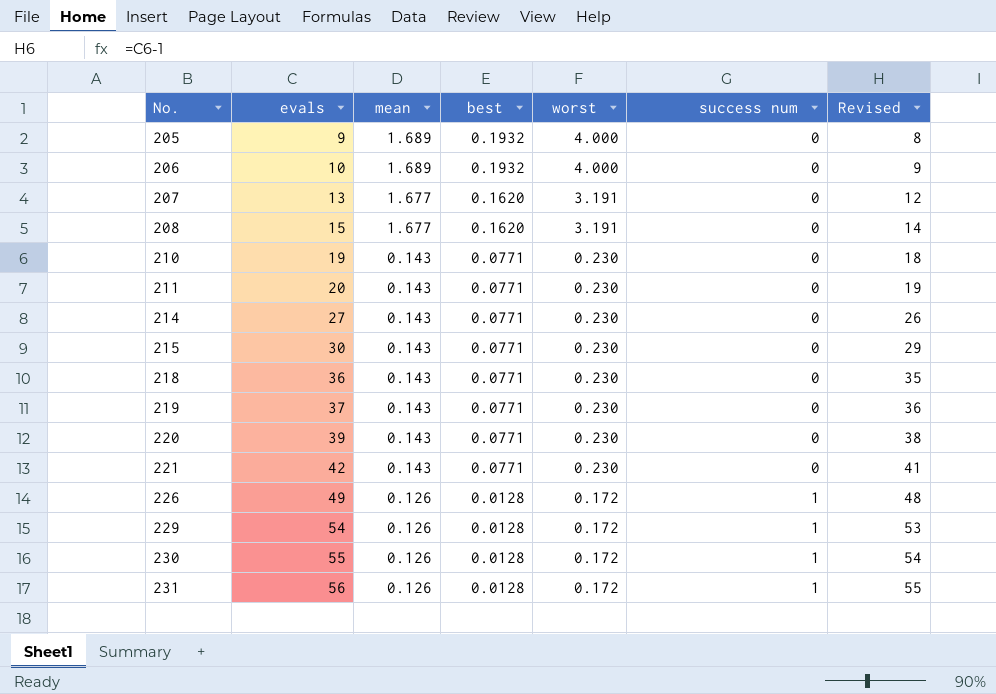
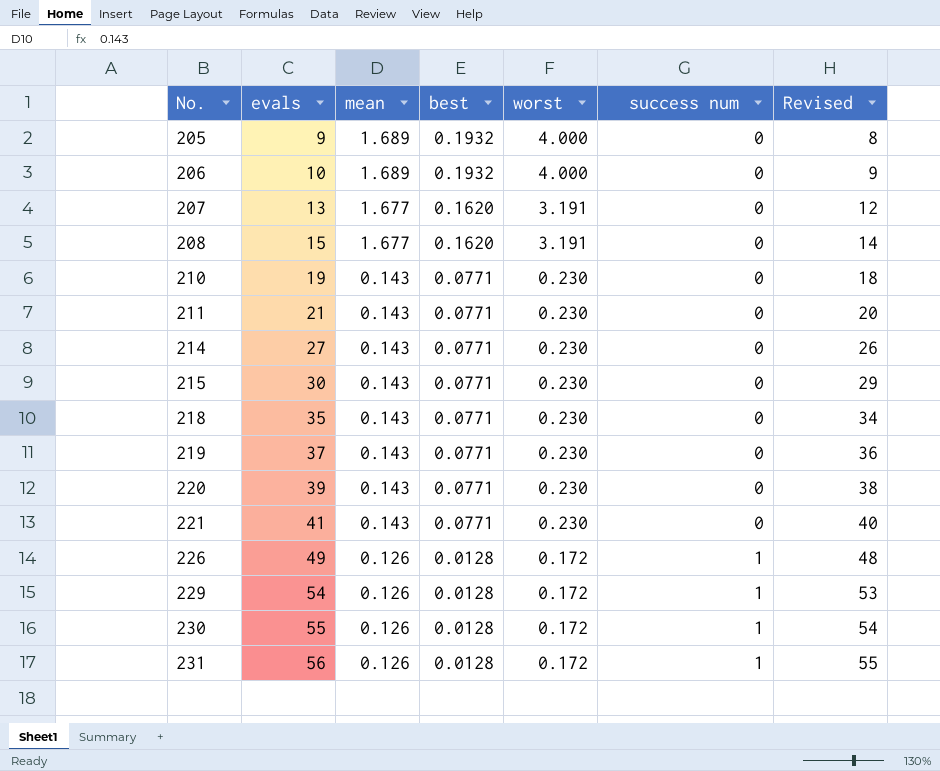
211 | evals: 20 -> 21
211 | Revised: 19 -> 20
218 | evals: 36 -> 35
218 | Revised: 35 -> 34
221 | evals: 42 -> 41
221 | Revised: 41 -> 40

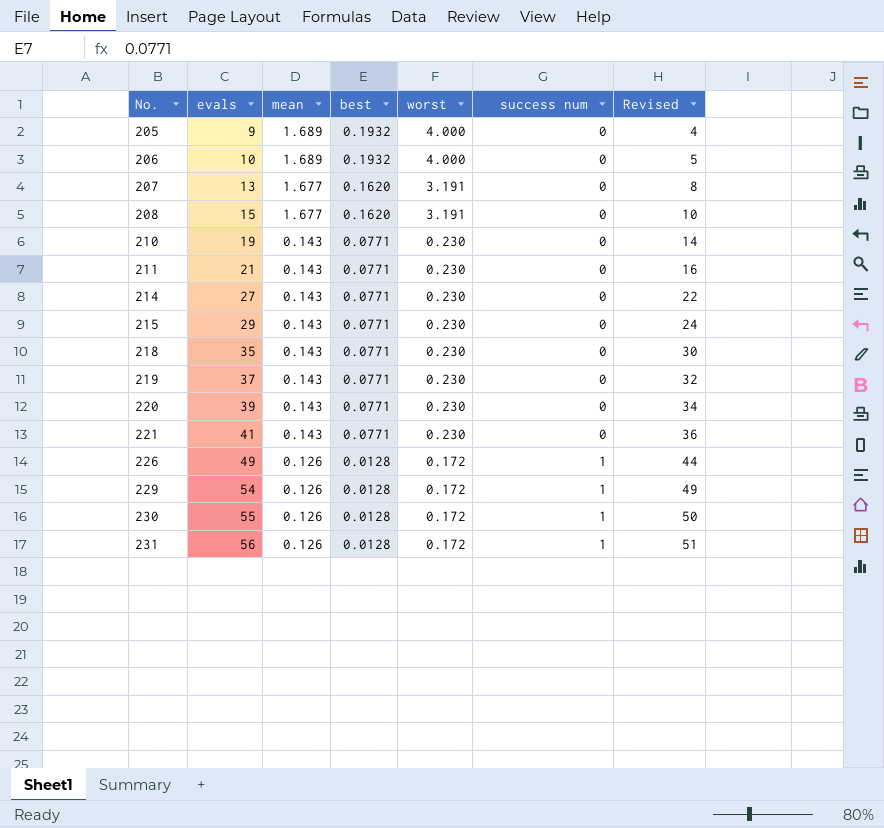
column Revised | formula: [evals] - 1 -> [evals] - 5
215 | evals: 30 -> 29

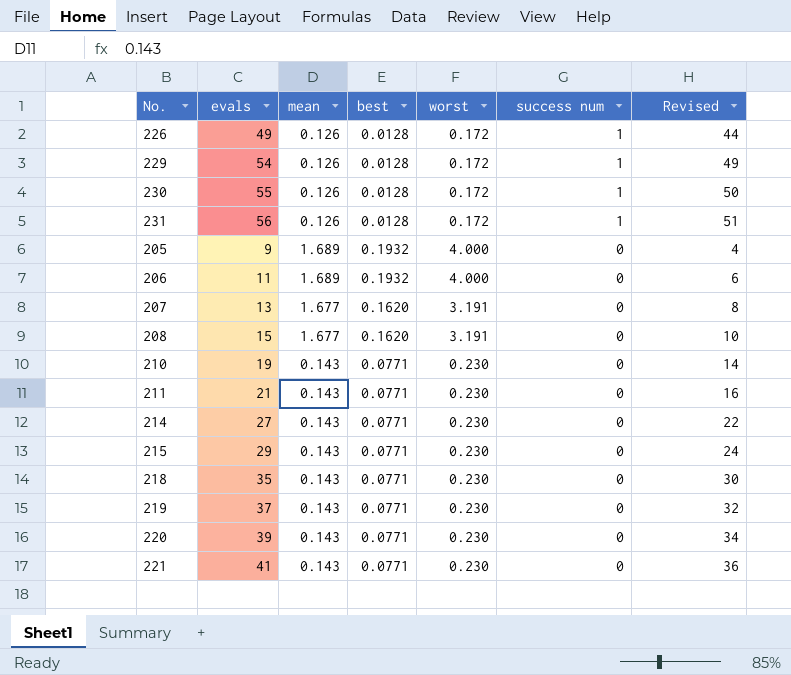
row order: No. ascending -> success num descending
206 | evals: 10 -> 11
206 | Revised: 5 -> 6

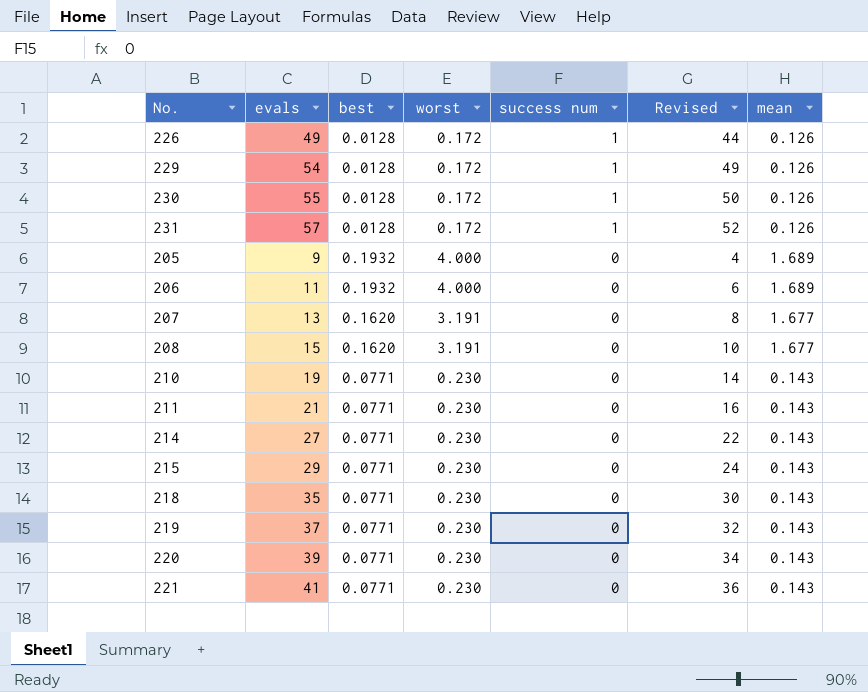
column mean | position: 3 -> 7
231 | evals: 56 -> 57
231 | Revised: 51 -> 52

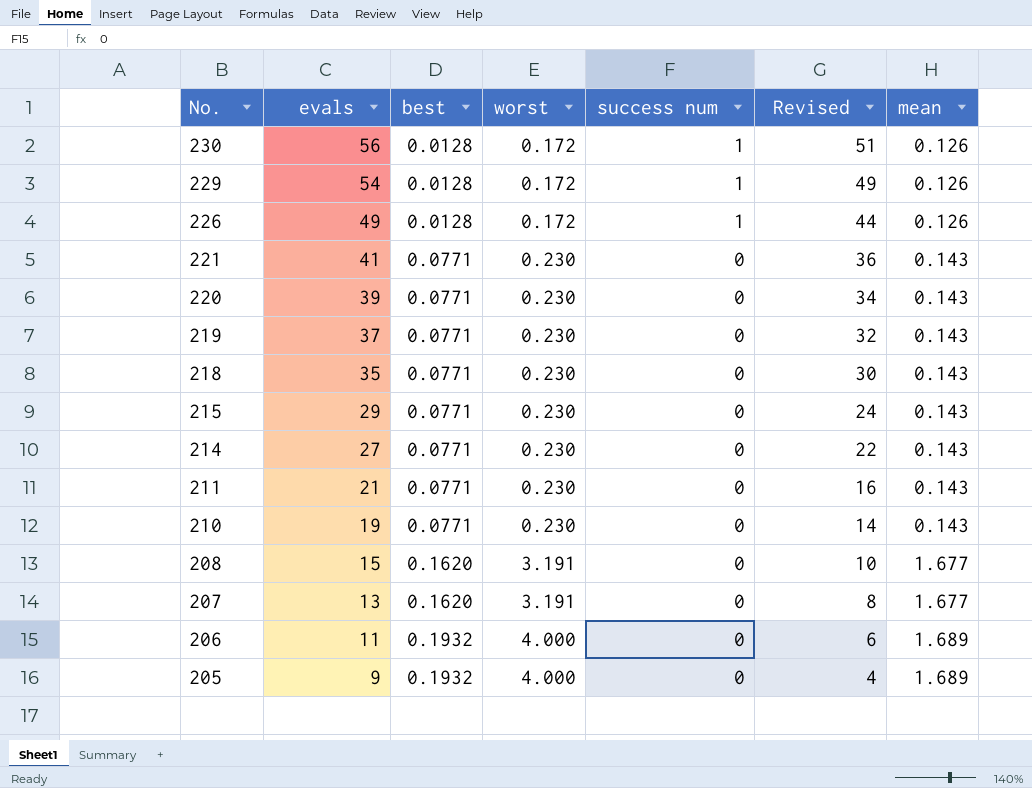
row order: success num descending -> No. descending
row 231: 57 | 0.0128 | 0.172 | 1 | 52 | 0.126 -> none
230 | evals: 55 -> 56
230 | Revised: 50 -> 51

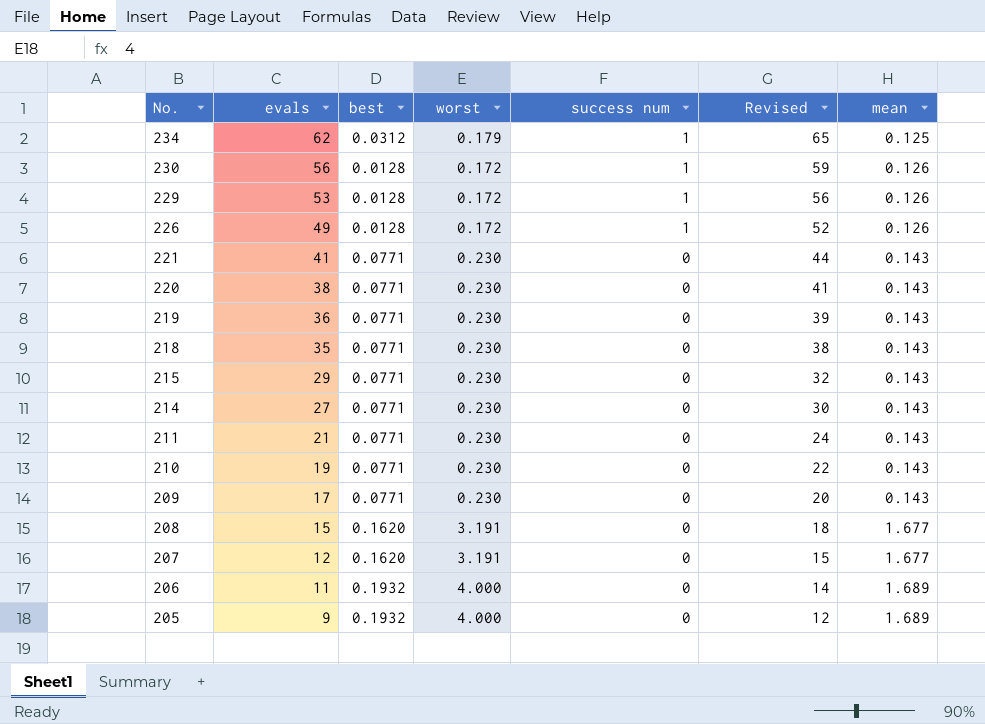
column Revised | formula: [evals] - 5 -> [evals] + 3
row 234: none -> 62 | 0.0312 | 0.179 | 1 | 65 | 0.125
229 | evals: 54 -> 53
220 | evals: 39 -> 38
219 | evals: 37 -> 36
row 209: none -> 17 | 0.0771 | 0.230 | 0 | 20 | 0.143
207 | evals: 13 -> 12

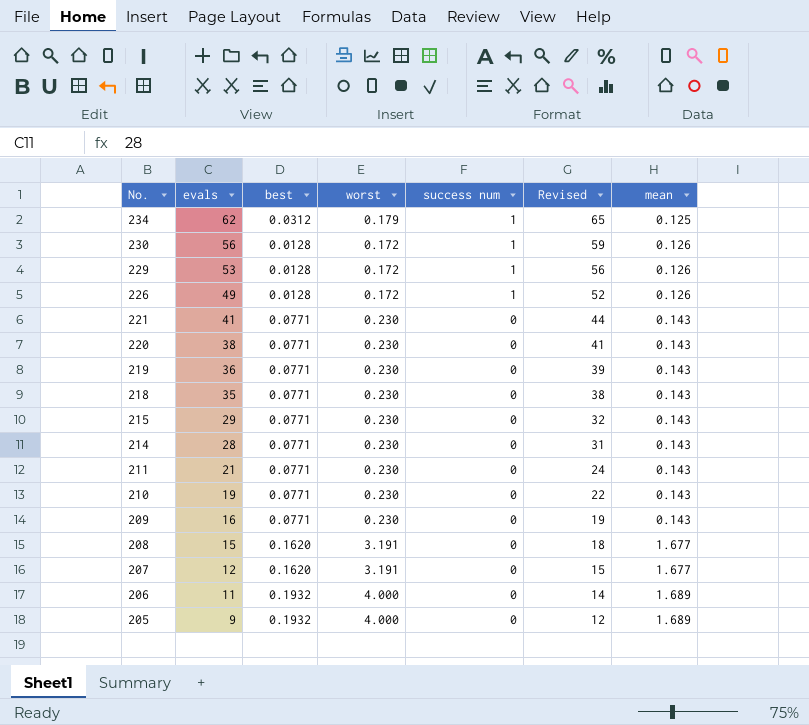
214 | evals: 27 -> 28
214 | Revised: 30 -> 31
209 | evals: 17 -> 16
209 | Revised: 20 -> 19

